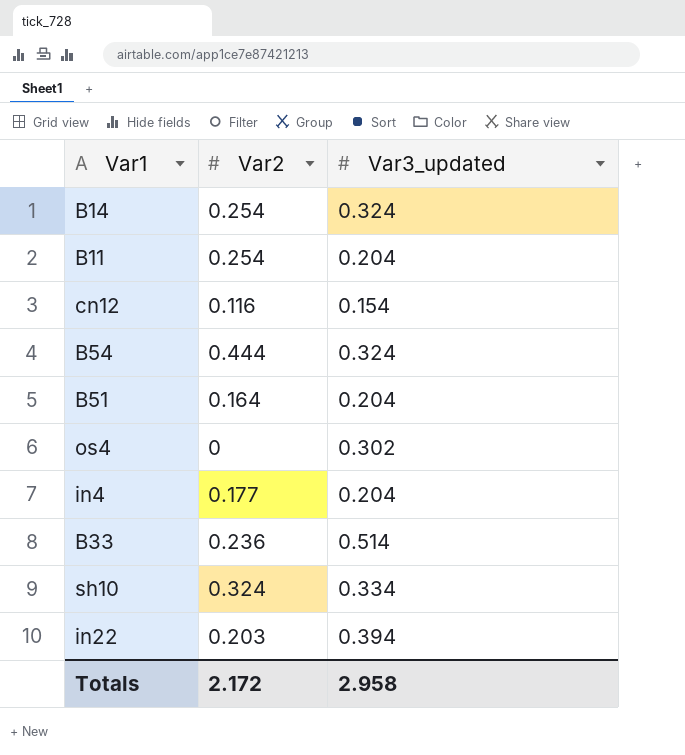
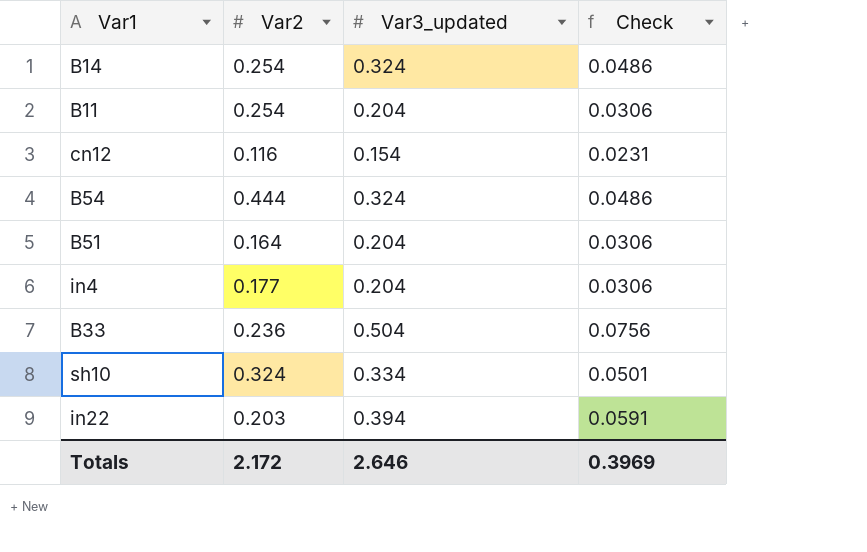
column Check | formula: none -> [Var3_updated] * 0.15
row os4: 0 | 0.302 -> none
B33 | Var3_updated: 0.514 -> 0.504
Totals | Var3_updated: 2.958 -> 2.646

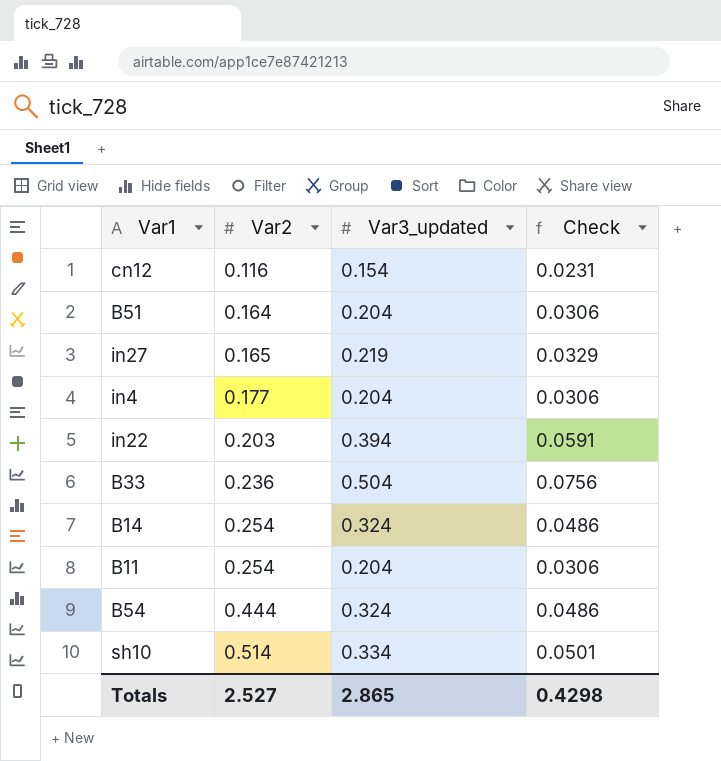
row order: none -> Var2 ascending
row in27: none -> 0.165 | 0.219 | 0.0329
sh10 | Var2: 0.324 -> 0.514
Totals | Var2: 2.172 -> 2.527
Totals | Var3_updated: 2.646 -> 2.865
Totals | Check: 0.3969 -> 0.4298

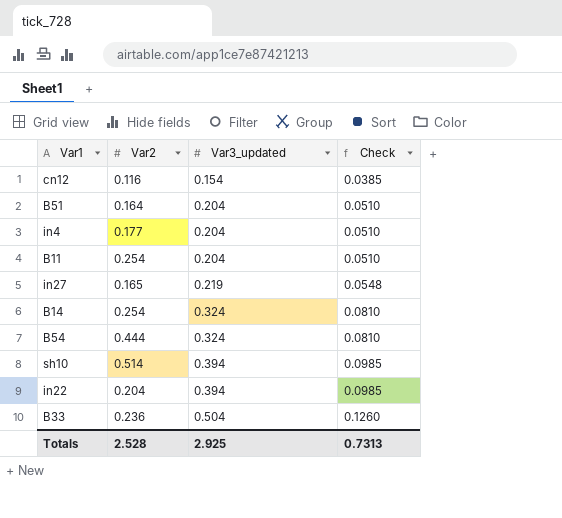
row order: Var2 ascending -> Var3_updated ascending
column Check | formula: [Var3_updated] * 0.15 -> [Var3_updated] * 0.25
sh10 | Var3_updated: 0.334 -> 0.394
in22 | Var2: 0.203 -> 0.204
Totals | Var2: 2.527 -> 2.528
Totals | Var3_updated: 2.865 -> 2.925
Totals | Check: 0.4298 -> 0.7313

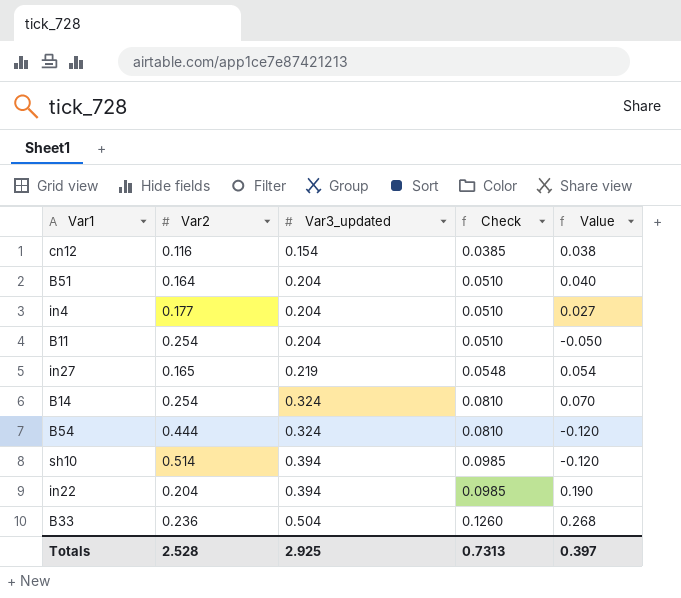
column Value | formula: none -> [Var3_updated] - [Var2]

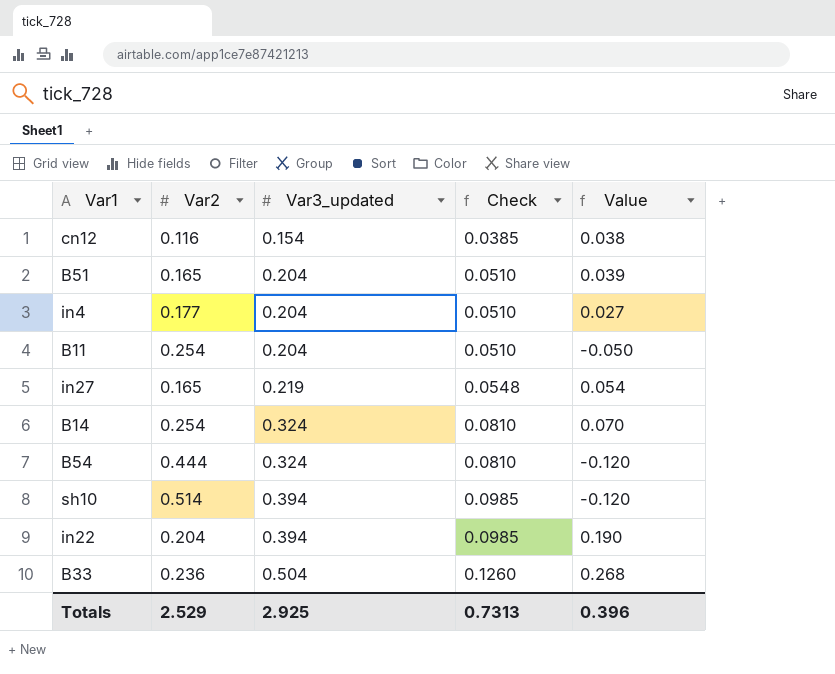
B51 | Var2: 0.164 -> 0.165
B51 | Value: 0.040 -> 0.039
Totals | Var2: 2.528 -> 2.529
Totals | Value: 0.397 -> 0.396

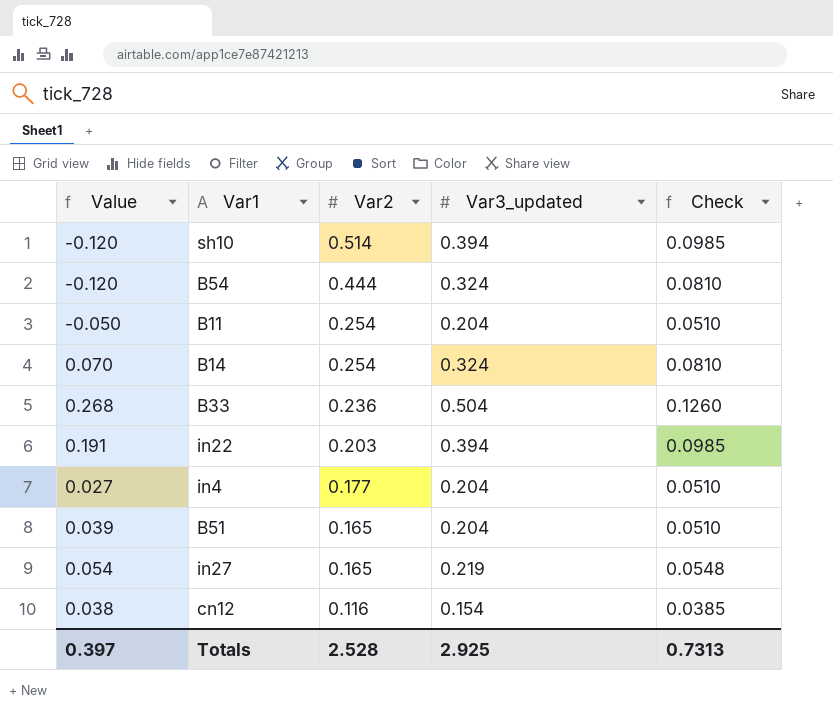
row order: Var3_updated ascending -> Var2 descending
column Value | position: 5 -> 1
in22 | Value: 0.190 -> 0.191
in22 | Var2: 0.204 -> 0.203
Totals | Value: 0.396 -> 0.397
Totals | Var2: 2.529 -> 2.528

